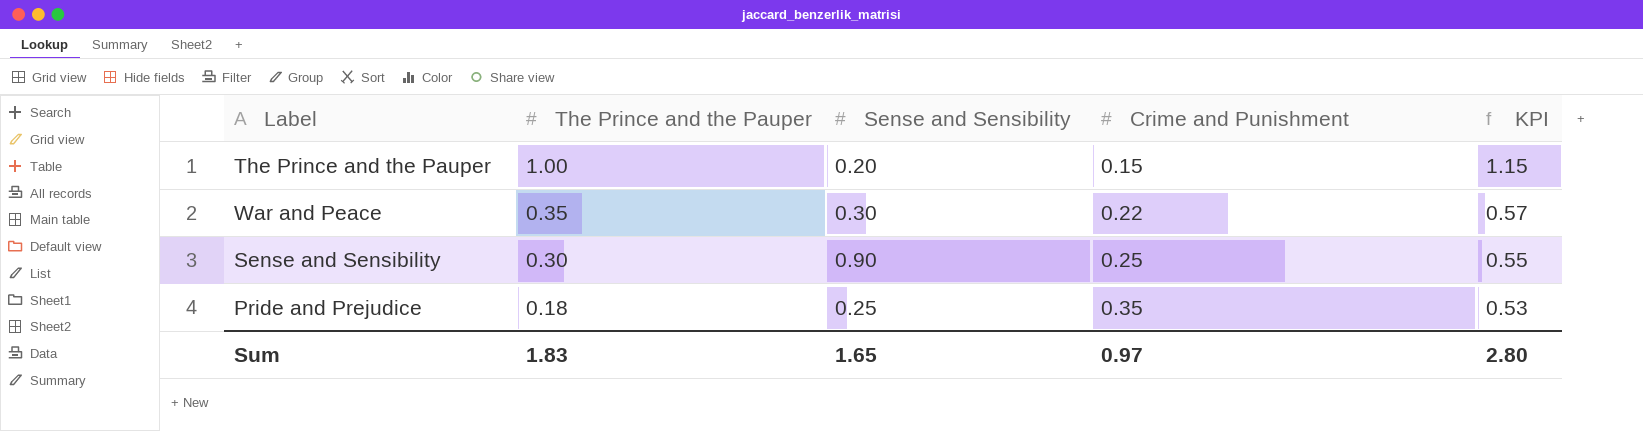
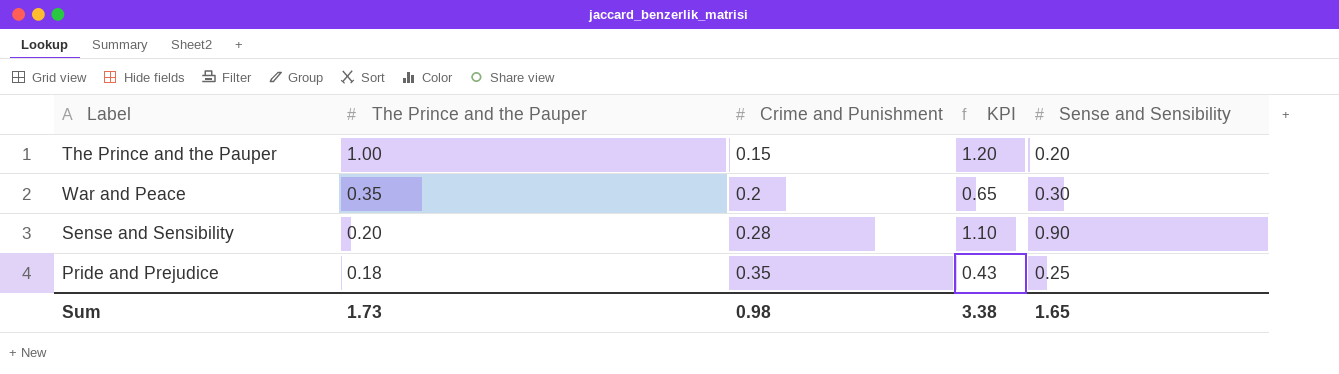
column KPI | formula: [The Prince and the Pauper] + [Crime and Punishment] -> [The Prince and the Pauper] + [Sense and Sensibility]
column Sense and Sensibility | position: 3 -> 5
War and Peace | Crime and Punishment: 0.22 -> 0.2
Sense and Sensibility | The Prince and the Pauper: 0.30 -> 0.20
Sense and Sensibility | Crime and Punishment: 0.25 -> 0.28
Sum | The Prince and the Pauper: 1.83 -> 1.73
Sum | Crime and Punishment: 0.97 -> 0.98
Sum | KPI: 2.80 -> 3.38

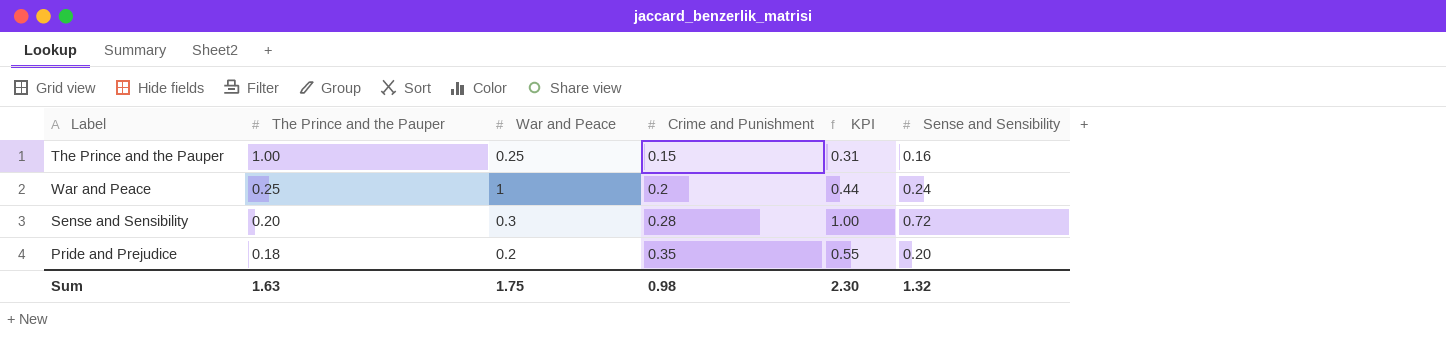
column War and Peace | position: none -> 3
column KPI | formula: [The Prince and the Pauper] + [Sense and Sensibility] -> [Crime and Punishment] + [Sense and Sensibility]
The Prince and the Pauper | Sense and Sensibility: 0.20 -> 0.16
War and Peace | The Prince and the Pauper: 0.35 -> 0.25
War and Peace | Sense and Sensibility: 0.30 -> 0.24
Sense and Sensibility | Sense and Sensibility: 0.90 -> 0.72
Pride and Prejudice | Sense and Sensibility: 0.25 -> 0.20
Sum | The Prince and the Pauper: 1.73 -> 1.63
Sum | KPI: 3.38 -> 2.30
Sum | Sense and Sensibility: 1.65 -> 1.32

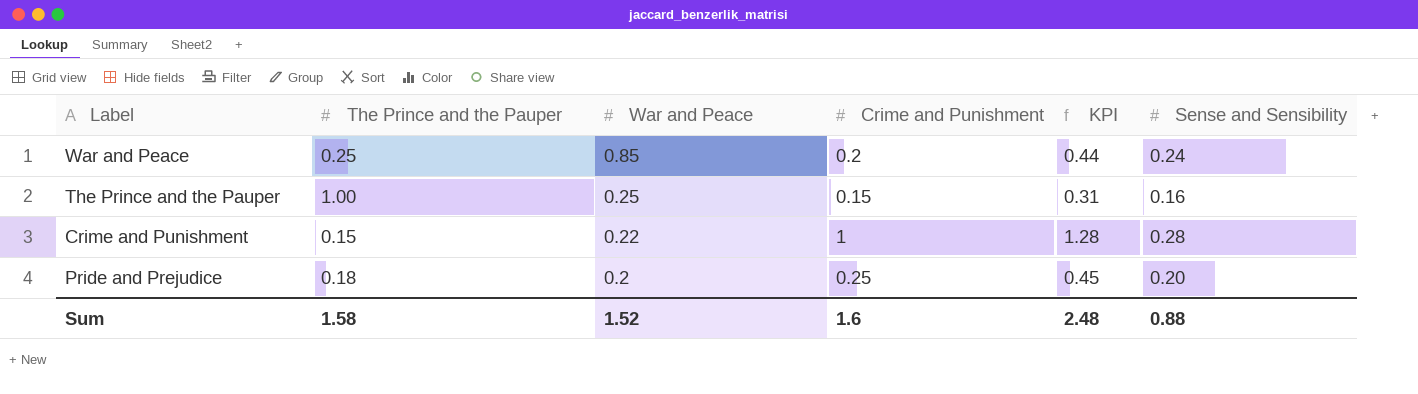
row order: The Prince and the Pauper descending -> War and Peace descending
row Sense and Sensibility: 0.20 | 0.3 | 0.28 | 1.00 | 0.72 -> none
War and Peace | War and Peace: 1 -> 0.85
row Crime and Punishment: none -> 0.15 | 0.22 | 1 | 1.28 | 0.28
Pride and Prejudice | Crime and Punishment: 0.35 -> 0.25
Pride and Prejudice | KPI: 0.55 -> 0.45
Sum | The Prince and the Pauper: 1.63 -> 1.58
Sum | War and Peace: 1.75 -> 1.52
Sum | Crime and Punishment: 0.98 -> 1.6
Sum | KPI: 2.30 -> 2.48
Sum | Sense and Sensibility: 1.32 -> 0.88

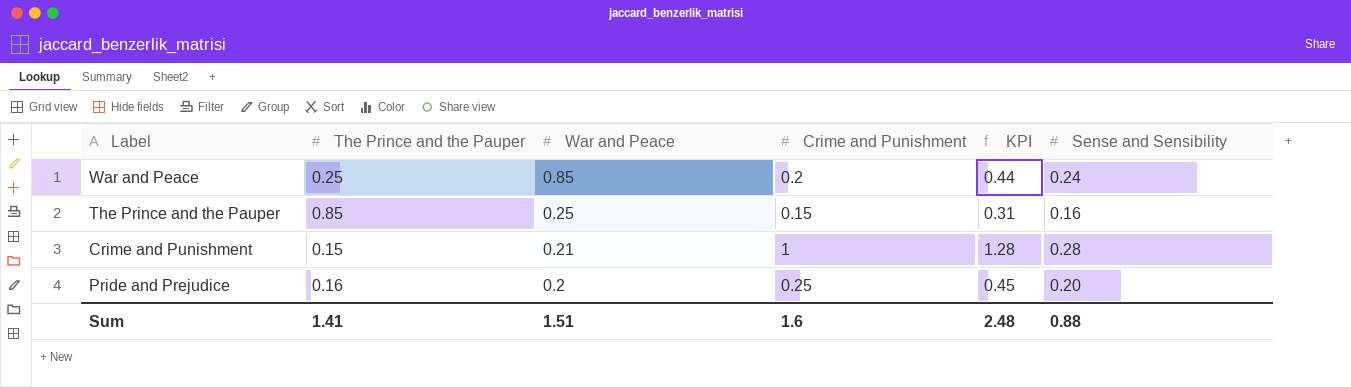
The Prince and the Pauper | The Prince and the Pauper: 1.00 -> 0.85
Crime and Punishment | War and Peace: 0.22 -> 0.21
Pride and Prejudice | The Prince and the Pauper: 0.18 -> 0.16
Sum | The Prince and the Pauper: 1.58 -> 1.41
Sum | War and Peace: 1.52 -> 1.51

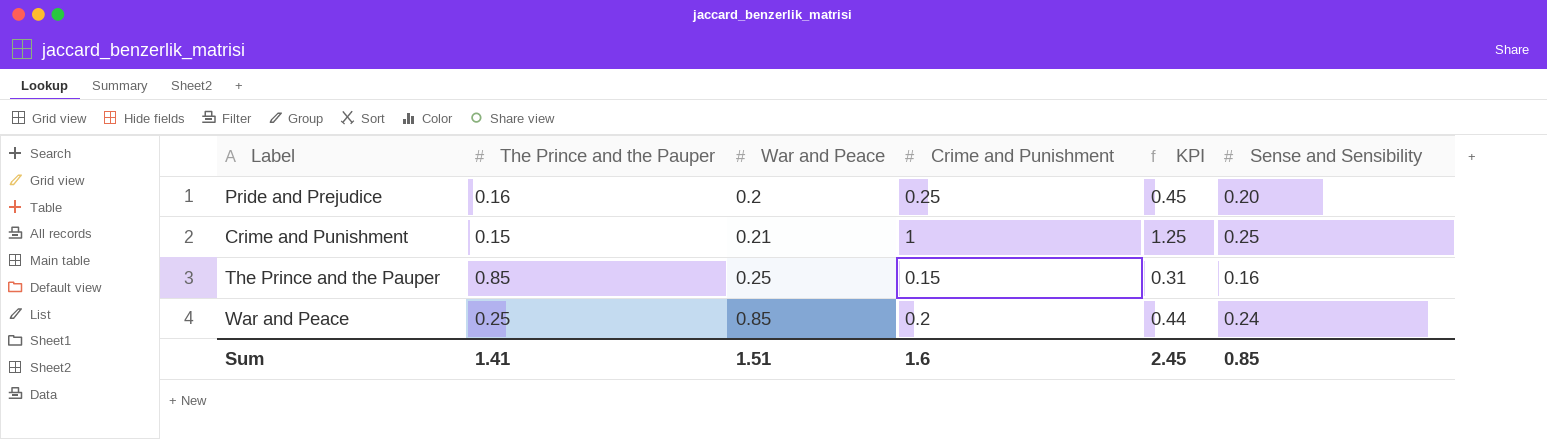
row order: War and Peace descending -> War and Peace ascending
Crime and Punishment | KPI: 1.28 -> 1.25
Crime and Punishment | Sense and Sensibility: 0.28 -> 0.25
Sum | KPI: 2.48 -> 2.45
Sum | Sense and Sensibility: 0.88 -> 0.85

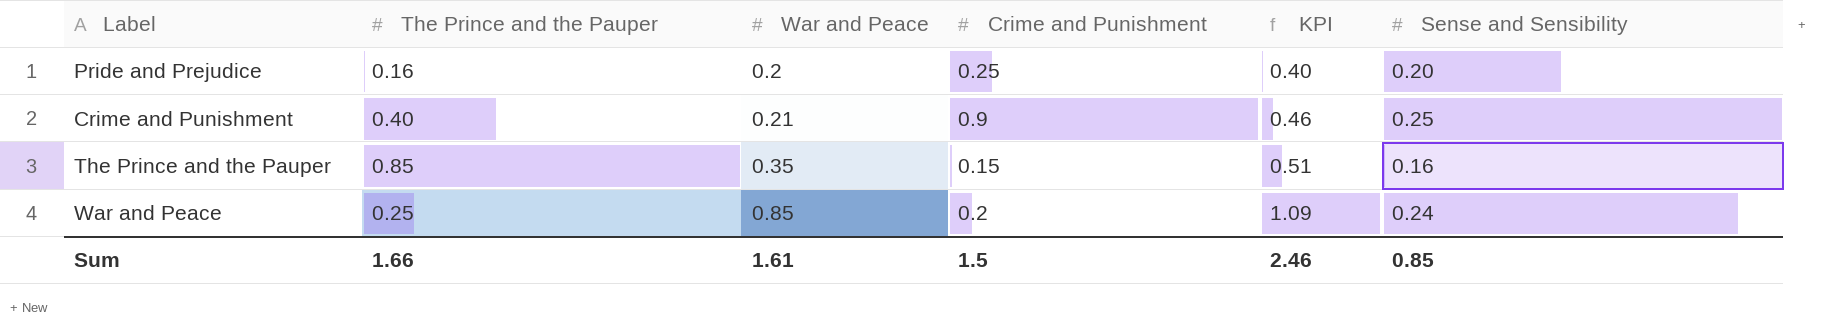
column KPI | formula: [Crime and Punishment] + [Sense and Sensibility] -> [War and Peace] + [Sense and Sensibility]
Crime and Punishment | The Prince and the Pauper: 0.15 -> 0.40
Crime and Punishment | Crime and Punishment: 1 -> 0.9
The Prince and the Pauper | War and Peace: 0.25 -> 0.35
Sum | The Prince and the Pauper: 1.41 -> 1.66
Sum | War and Peace: 1.51 -> 1.61
Sum | Crime and Punishment: 1.6 -> 1.5
Sum | KPI: 2.45 -> 2.46

